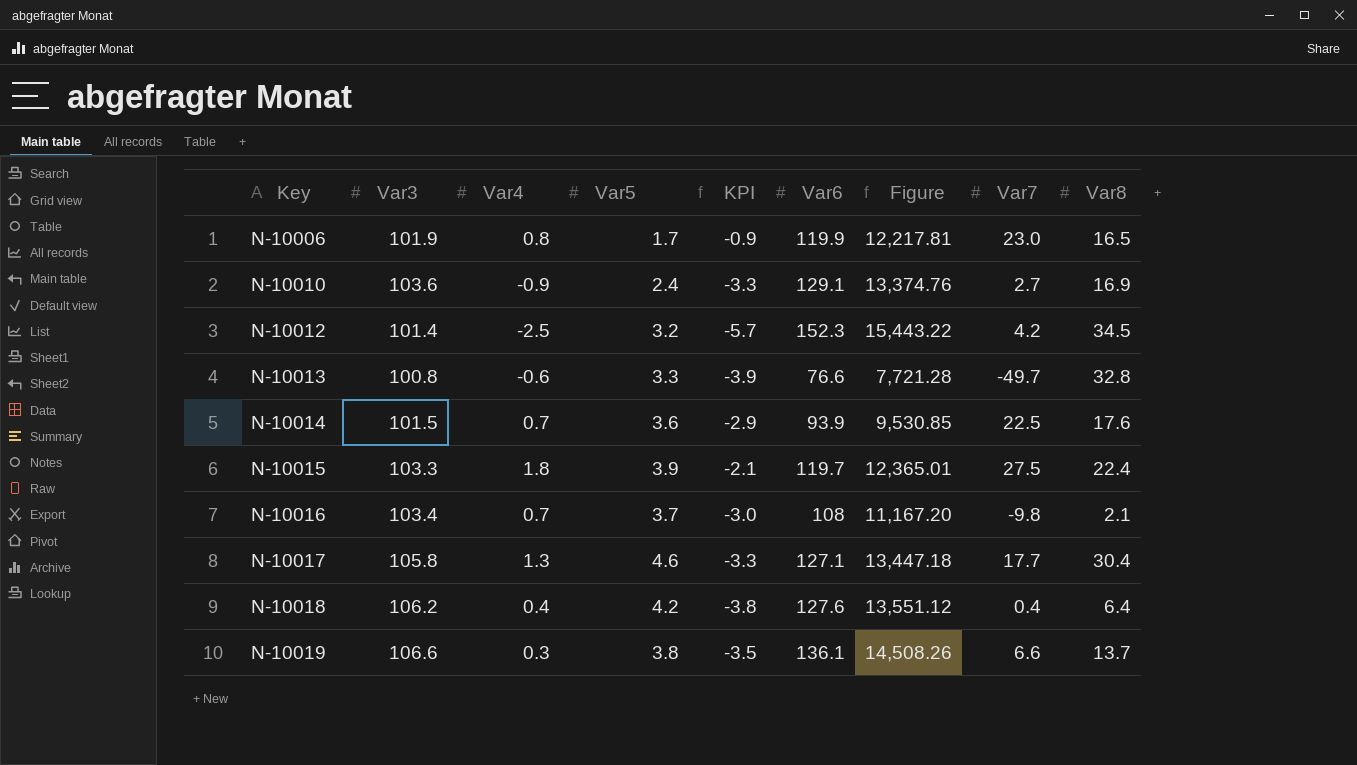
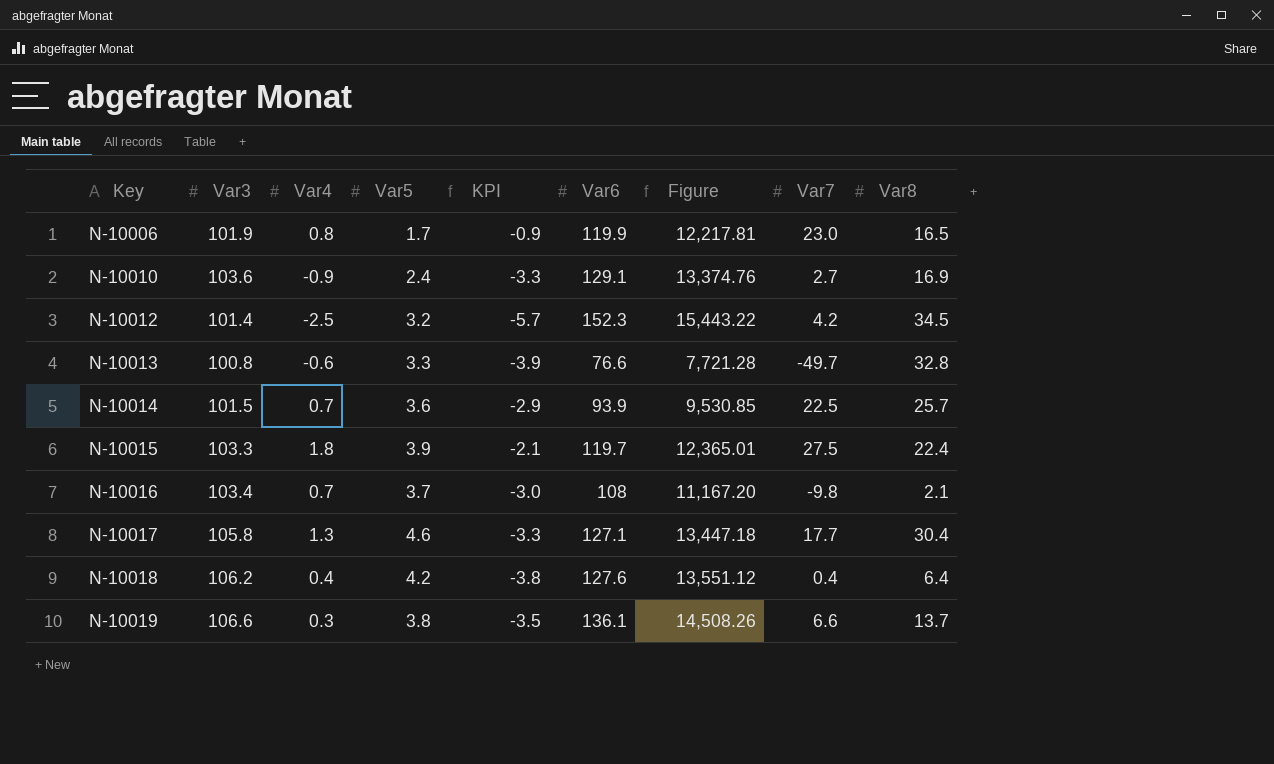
N-10014 | Var8: 17.6 -> 25.7

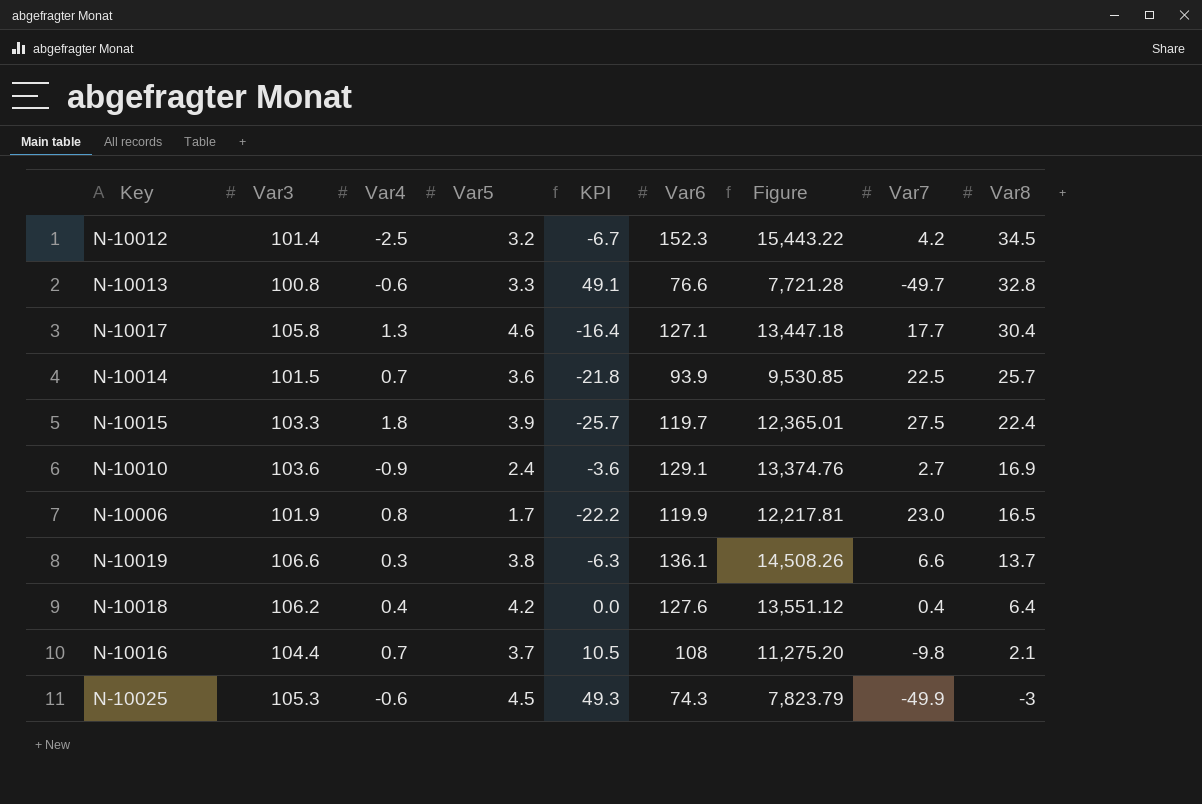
row order: Key ascending -> Var8 descending
column KPI | formula: [Var4] - [Var5] -> [Var4] - [Var7]
N-10016 | Var3: 103.4 -> 104.4
N-10016 | Figure: 11,167.20 -> 11,275.20
row N-10025: none -> 105.3 | -0.6 | 4.5 | 49.3 | 74.3 | 7,823.79 | -49.9 | -3

